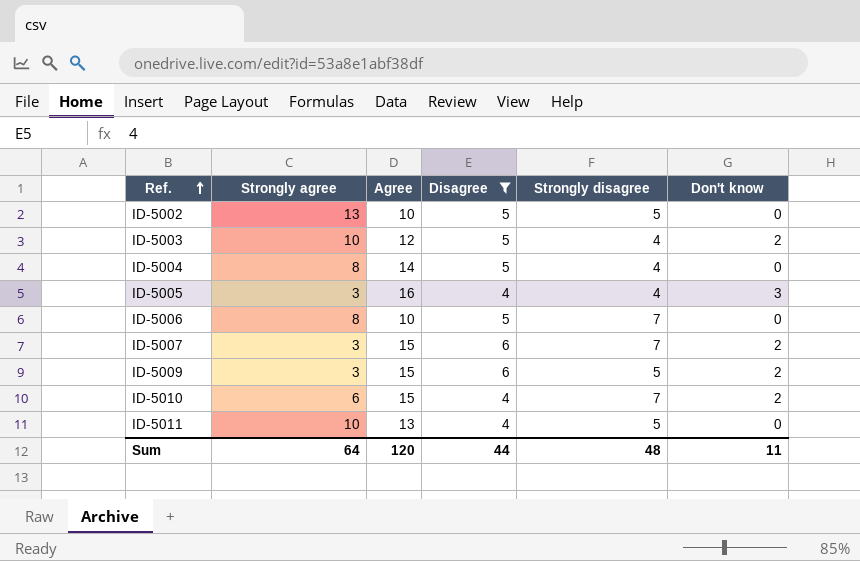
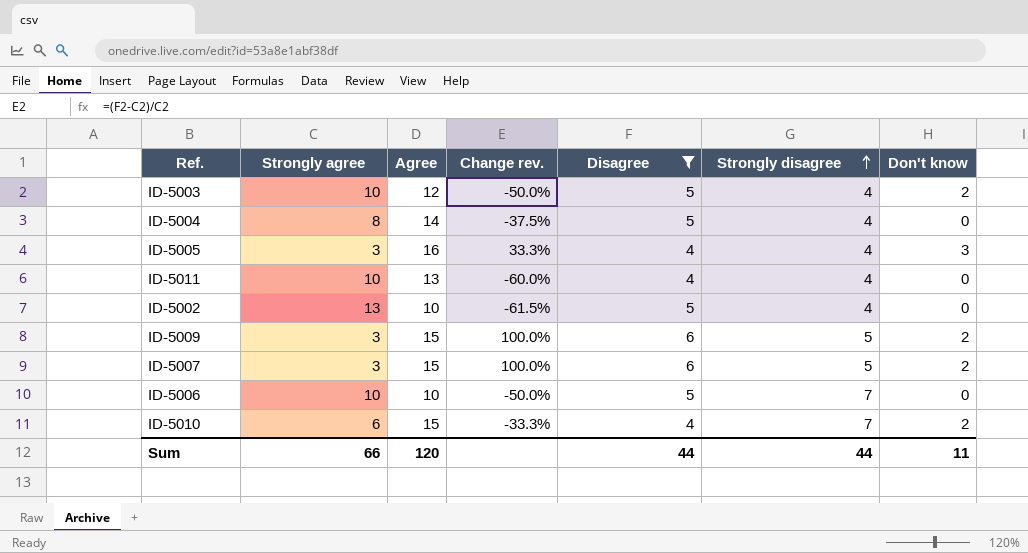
row order: Ref. ascending -> Strongly disagree ascending
column Change rev. | formula: none -> ([Disagree] - [Strongly agree]) / [Strongly agree]
ID-5011 | Strongly disagree: 5 -> 4
ID-5002 | Strongly disagree: 5 -> 4
ID-5007 | Strongly disagree: 7 -> 5
ID-5006 | Strongly agree: 8 -> 10
Sum | Strongly agree: 64 -> 66
Sum | Strongly disagree: 48 -> 44

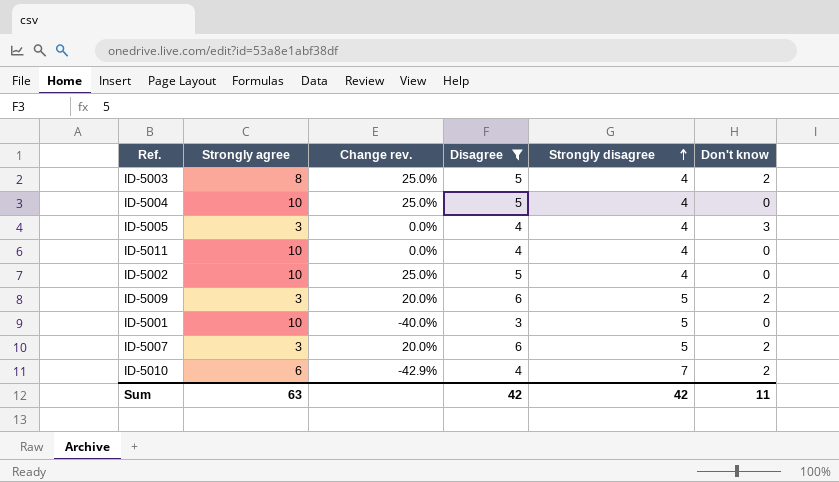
column Agree | position: 3 -> none
column Change rev. | formula: ([Disagree] - [Strongly agree]) / [Strongly agree] -> ([Disagree] - [Strongly disagree]) / [Strongly disagree]
row ID-5006: 10 | 10 | -50.0% | 5 | 7 | 0 -> none
ID-5003 | Strongly agree: 10 -> 8
ID-5004 | Strongly agree: 8 -> 10
ID-5002 | Strongly agree: 13 -> 10
row ID-5001: none -> 10 | -40.0% | 3 | 5 | 0
Sum | Strongly agree: 66 -> 63
Sum | Disagree: 44 -> 42
Sum | Strongly disagree: 44 -> 42

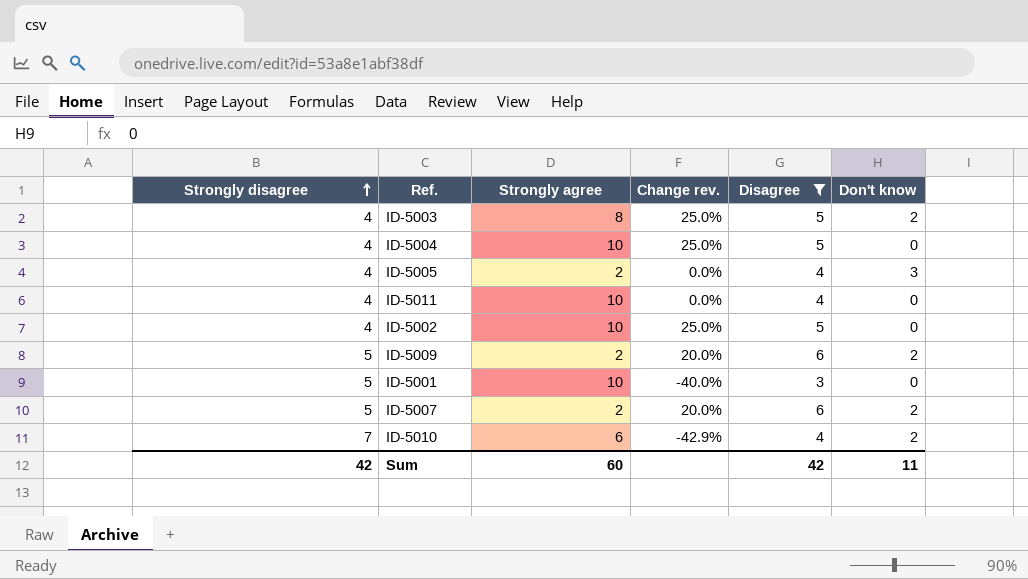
column Strongly disagree | position: 5 -> 1
ID-5005 | Strongly agree: 3 -> 2
ID-5009 | Strongly agree: 3 -> 2
ID-5007 | Strongly agree: 3 -> 2
Sum | Strongly agree: 63 -> 60

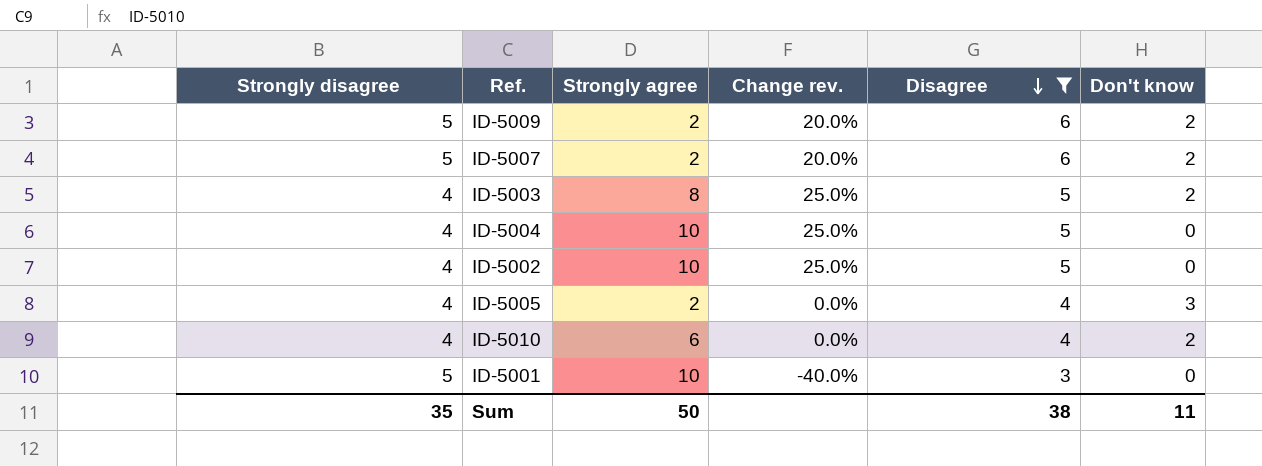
row order: Strongly disagree ascending -> Disagree descending
row ID-5011: 4 | 10 | 0.0% | 4 | 0 -> none
ID-5010 | Strongly disagree: 7 -> 4
ID-5010 | Change rev.: -42.9% -> 0.0%
Sum | Strongly disagree: 42 -> 35
Sum | Strongly agree: 60 -> 50
Sum | Disagree: 42 -> 38

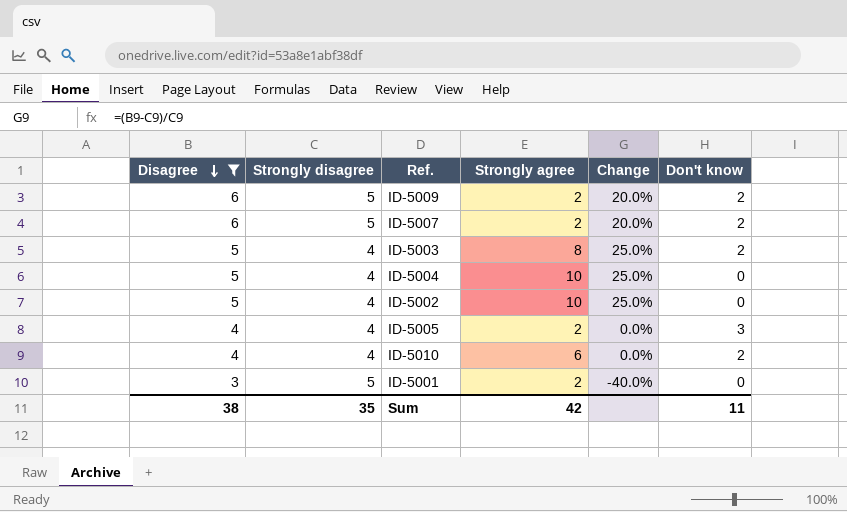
column Disagree | position: 5 -> 1
column name: Change rev. -> Change
ID-5001 | Strongly agree: 10 -> 2
Sum | Strongly agree: 50 -> 42

